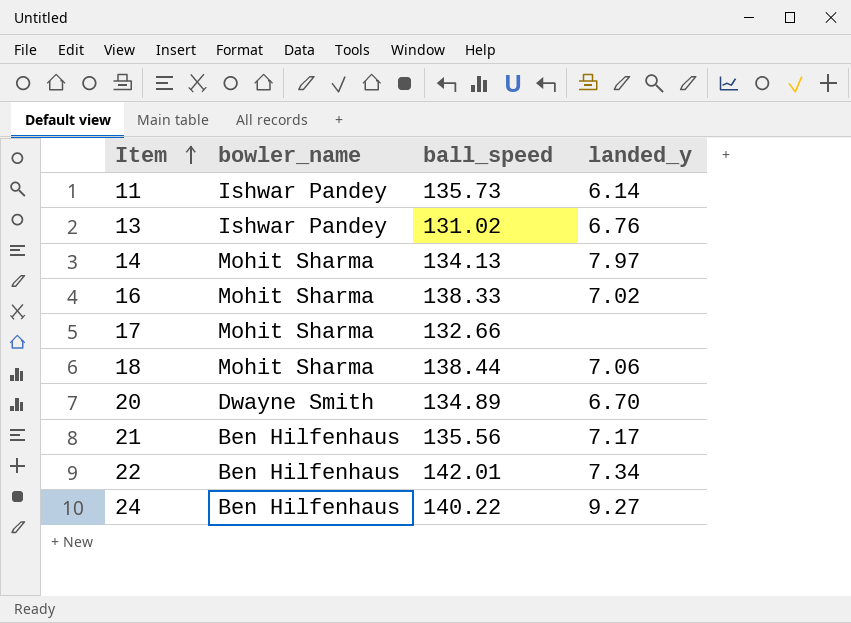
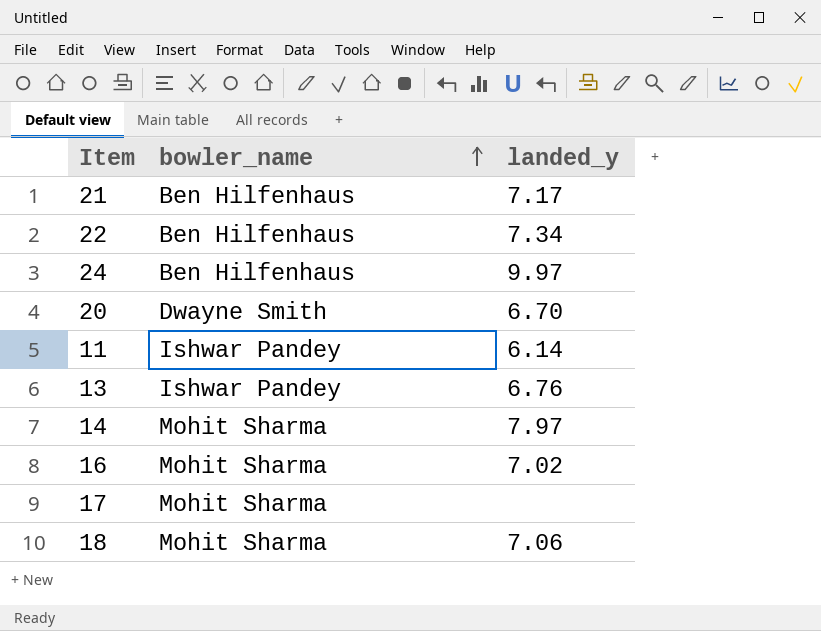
row order: Item ascending -> bowler_name ascending
column ball_speed | position: 3 -> none
24 | landed_y: 9.27 -> 9.97

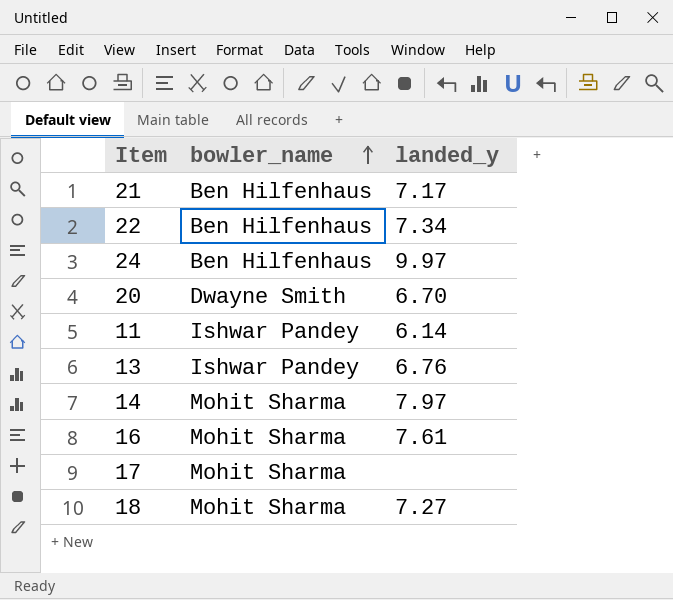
16 | landed_y: 7.02 -> 7.61
18 | landed_y: 7.06 -> 7.27

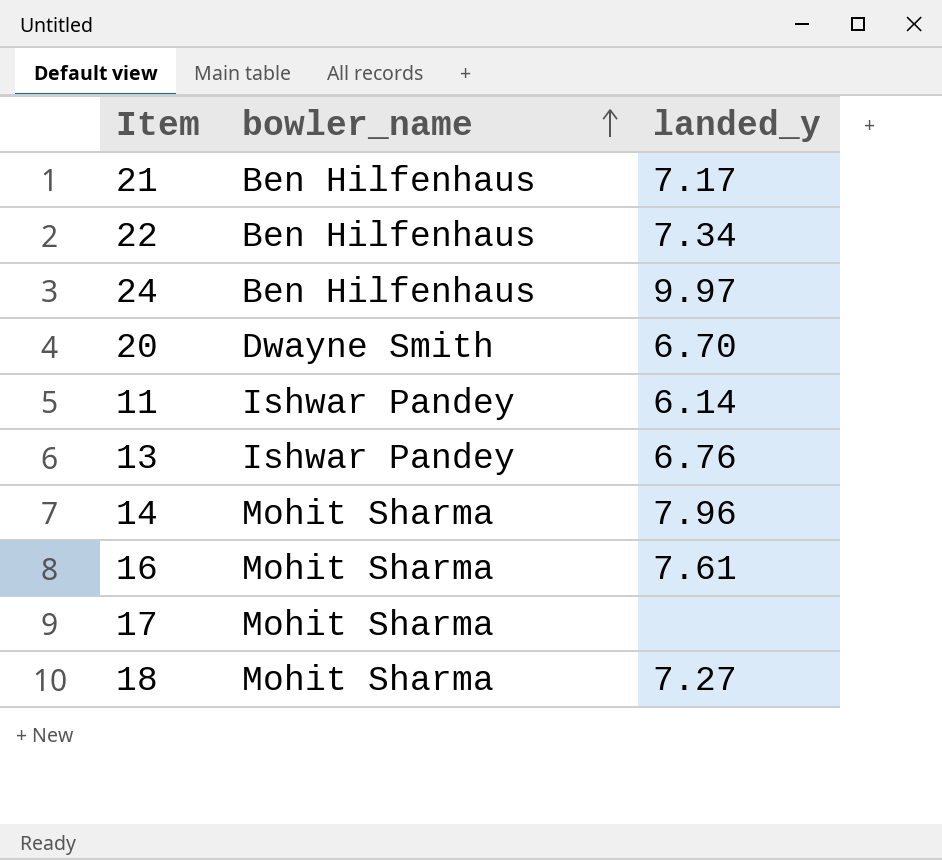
14 | landed_y: 7.97 -> 7.96

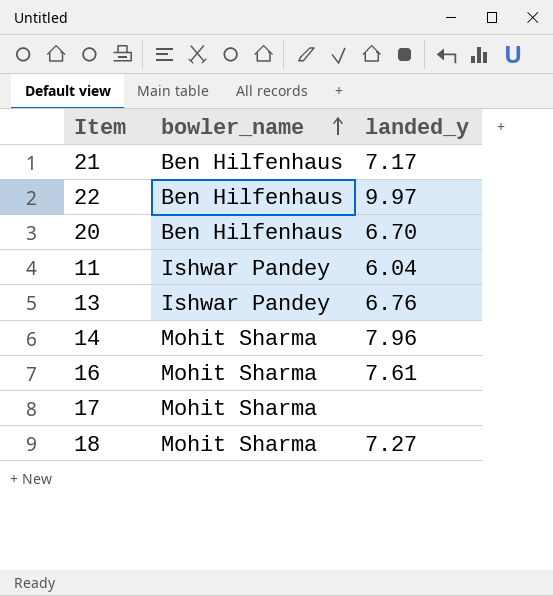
row 24: Ben Hilfenhaus | 9.97 -> none
22 | landed_y: 7.34 -> 9.97
20 | bowler_name: Dwayne Smith -> Ben Hilfenhaus
11 | landed_y: 6.14 -> 6.04

